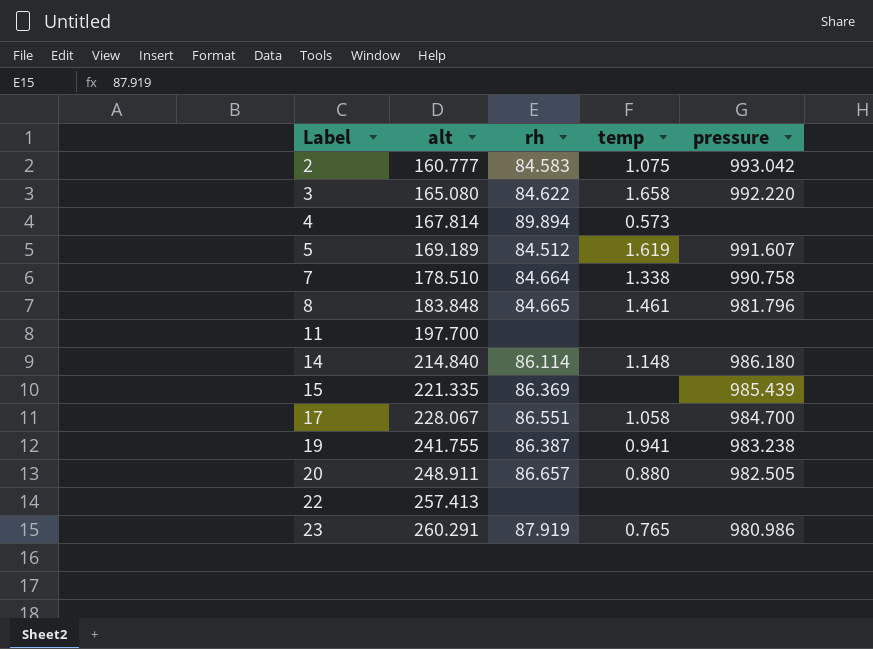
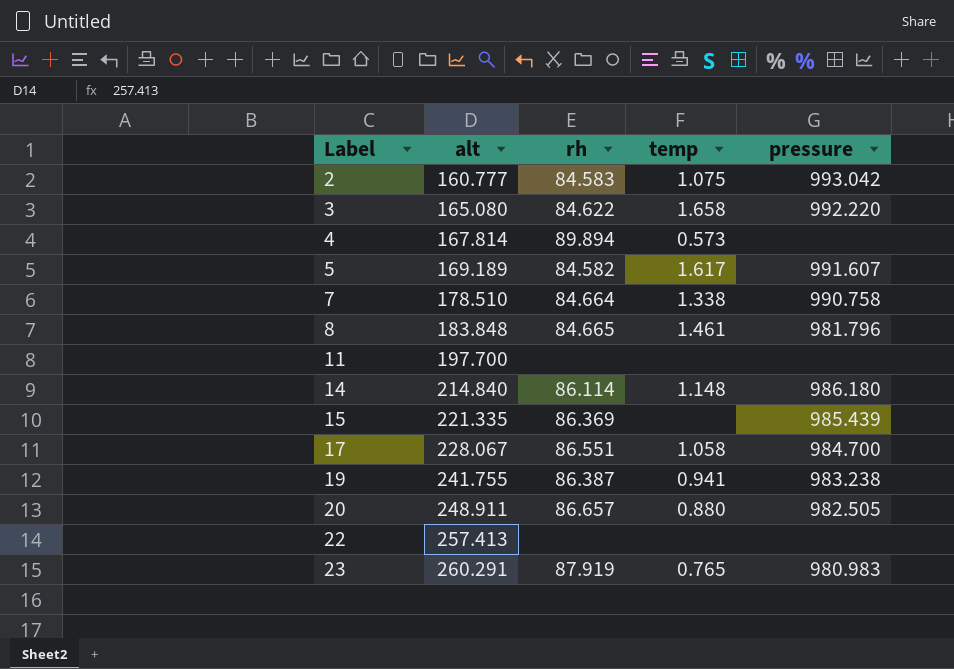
5 | rh: 84.512 -> 84.582
5 | temp: 1.619 -> 1.617
23 | pressure: 980.986 -> 980.983

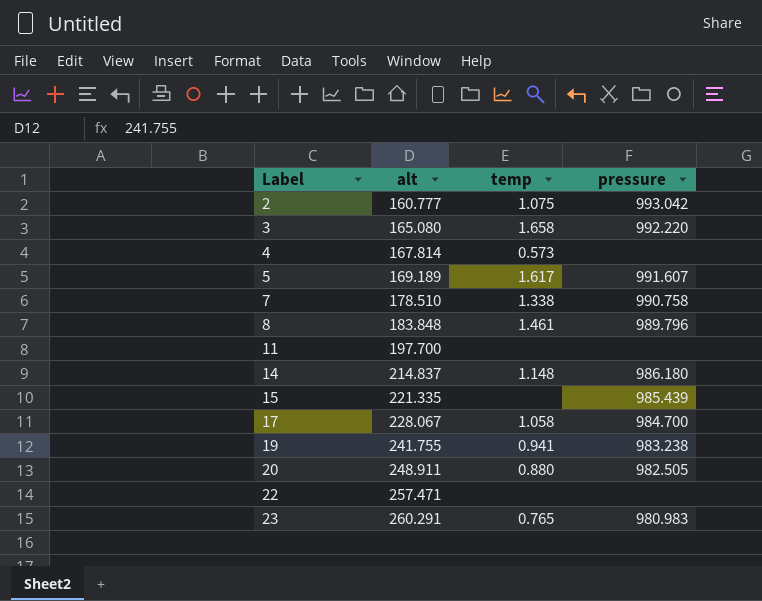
column rh | position: 3 -> none
8 | pressure: 981.796 -> 989.796
14 | alt: 214.840 -> 214.837
22 | alt: 257.413 -> 257.471

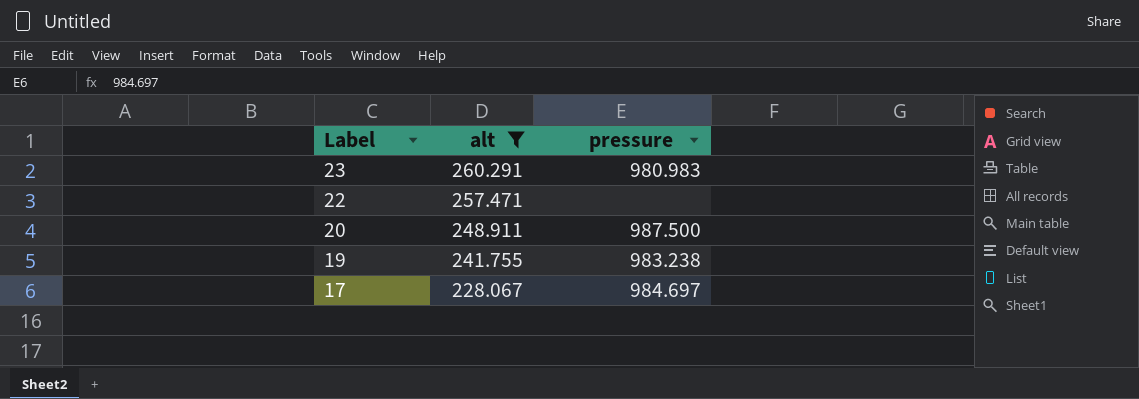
filter: none -> alt >= 228.067
row order: Label ascending -> Label descending
column temp | position: 3 -> none
20 | pressure: 982.505 -> 987.500
17 | pressure: 984.700 -> 984.697

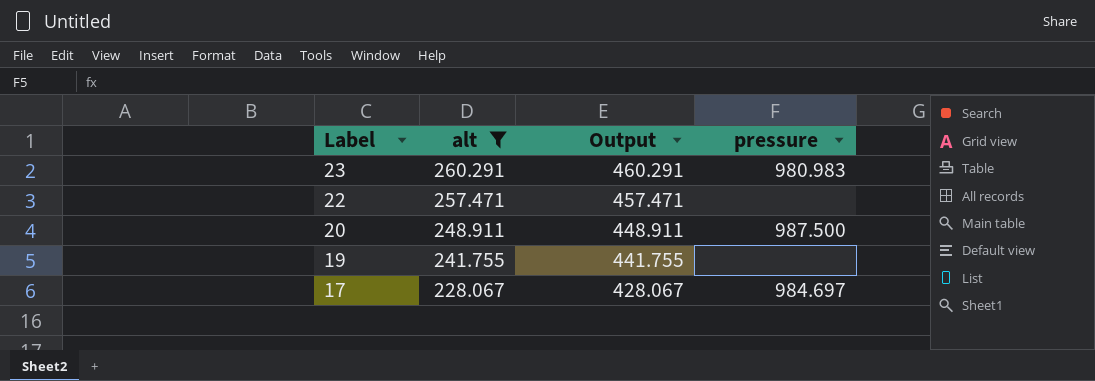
column Output | formula: none -> [alt] + 200
19 | pressure: 983.238 -> none

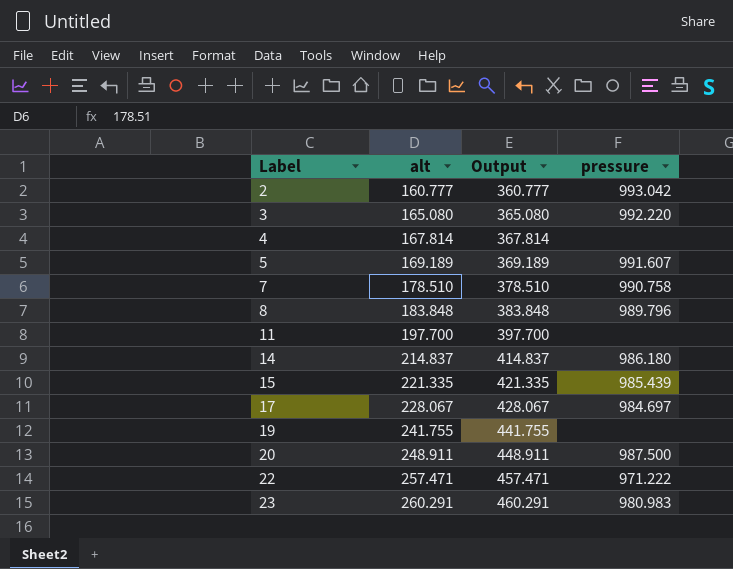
filter: alt >= 228.067 -> none
row order: Label descending -> Label ascending
22 | pressure: none -> 971.222

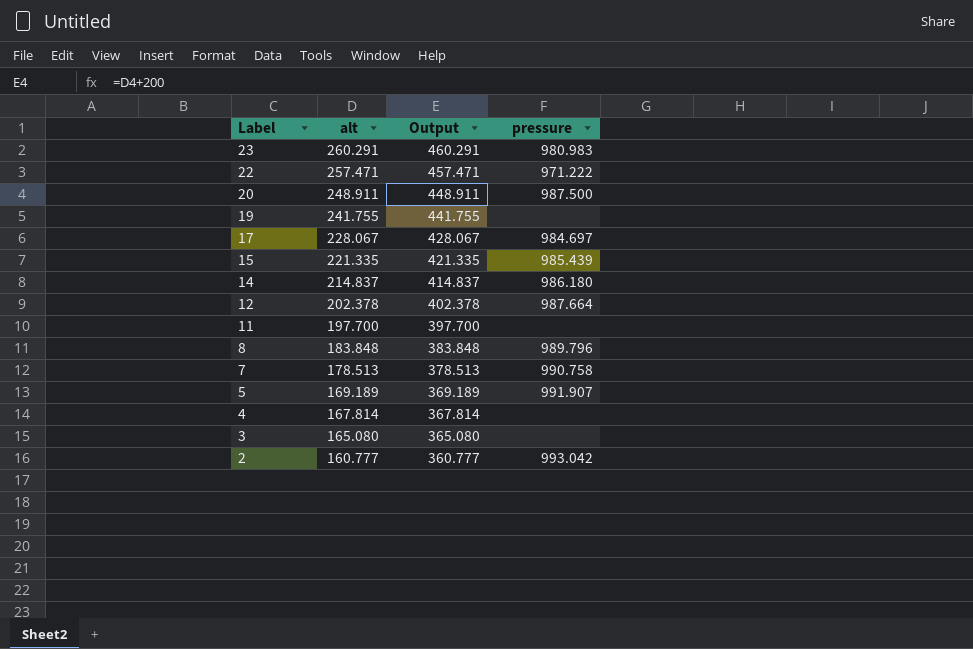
row order: Label ascending -> Label descending
row 12: none -> 202.378 | 402.378 | 987.664
7 | alt: 178.510 -> 178.513
7 | Output: 378.510 -> 378.513
5 | pressure: 991.607 -> 991.907
3 | pressure: 992.220 -> none

